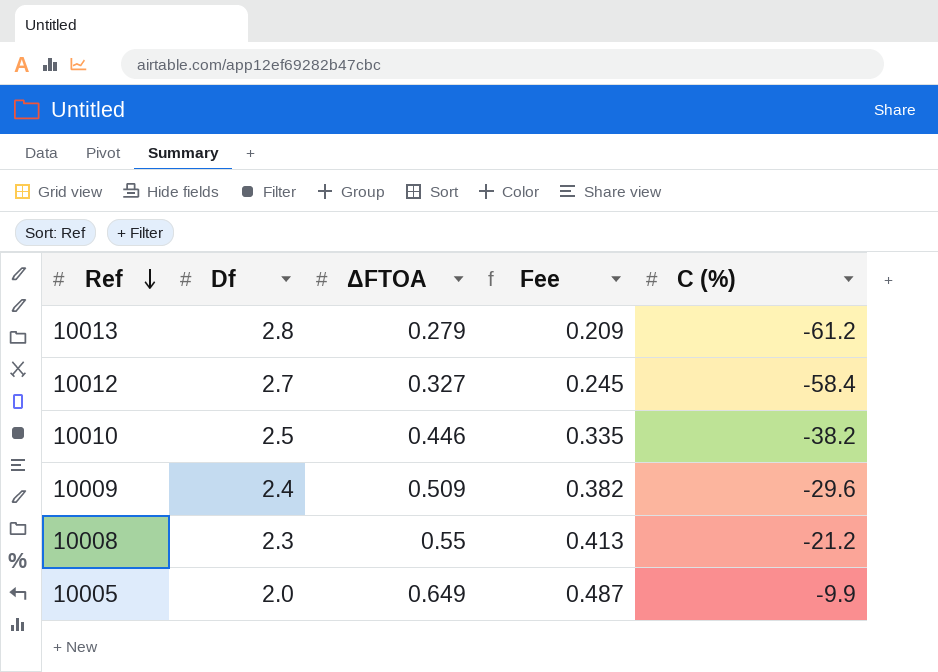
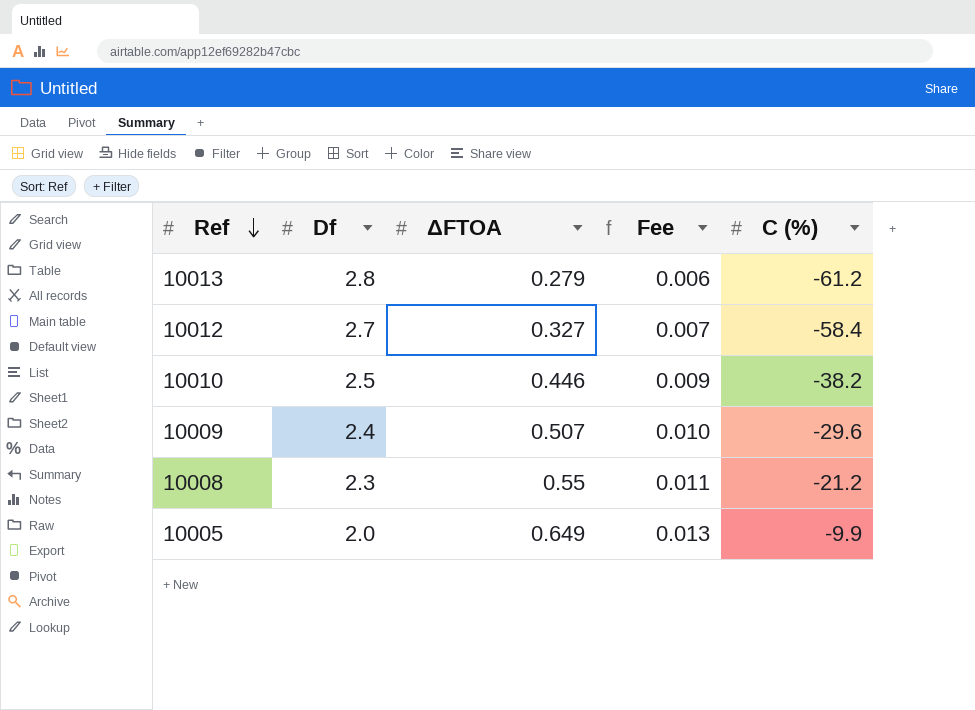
column Fee | formula: [ΔFTOA] * 0.75 -> [ΔFTOA] * 0.02
10009 | ΔFTOA: 0.509 -> 0.507

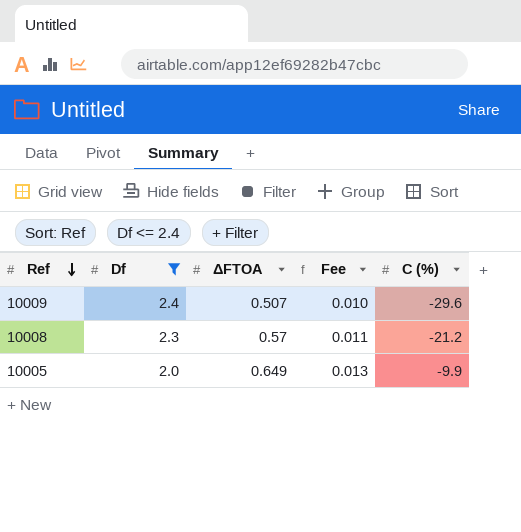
filter: none -> Df <= 2.4
10008 | ΔFTOA: 0.55 -> 0.57

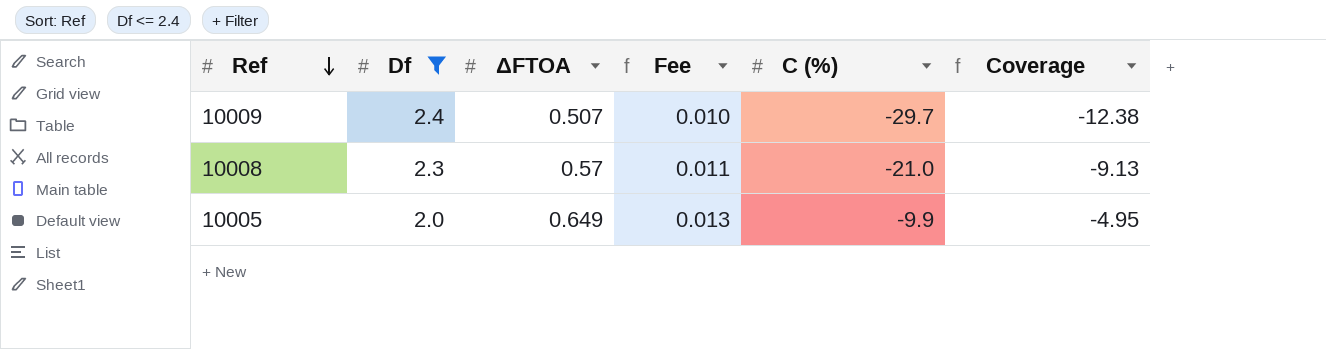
column Coverage | formula: none -> [C (%)] / [Df]
10009 | C (%): -29.6 -> -29.7
10008 | C (%): -21.2 -> -21.0

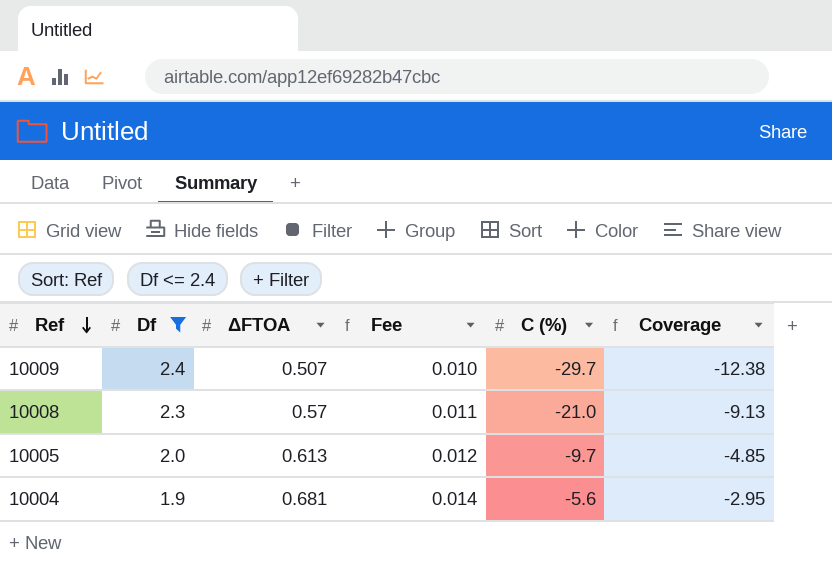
10005 | ΔFTOA: 0.649 -> 0.613
10005 | Fee: 0.013 -> 0.012
10005 | C (%): -9.9 -> -9.7
10005 | Coverage: -4.95 -> -4.85
row 10004: none -> 1.9 | 0.681 | 0.014 | -5.6 | -2.95

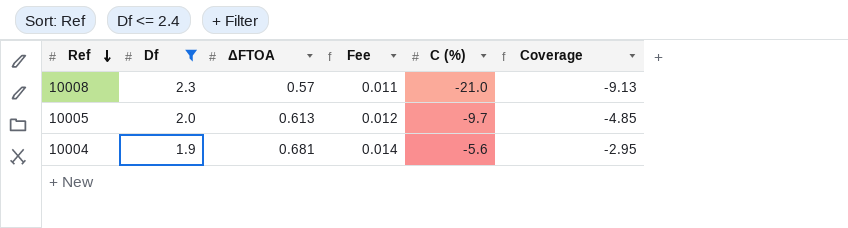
row 10009: 2.4 | 0.507 | 0.010 | -29.7 | -12.38 -> none

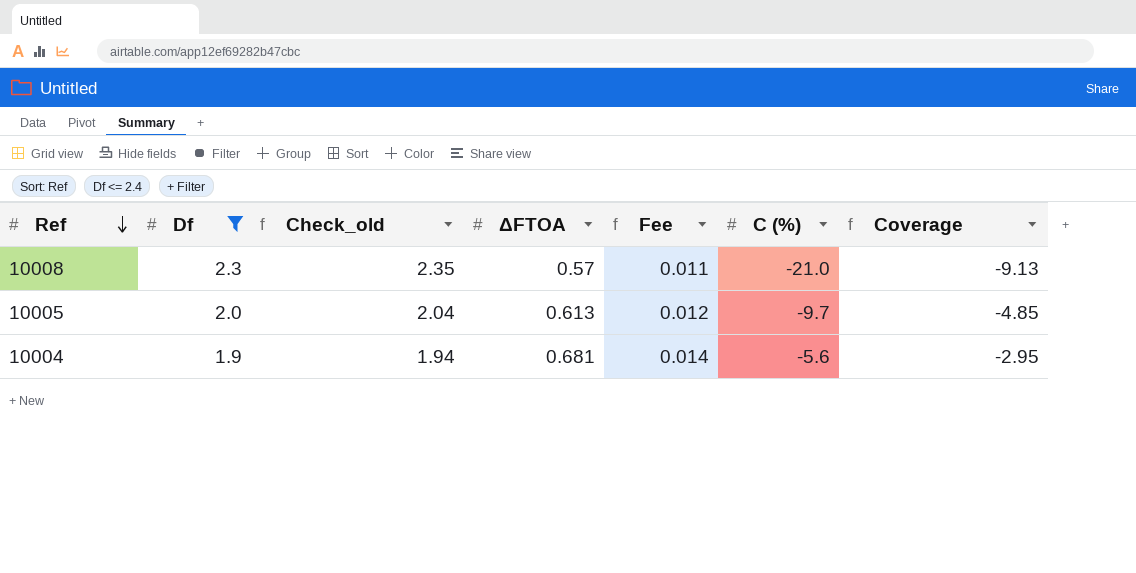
column Check_old | formula: none -> [Df] * 1.02

